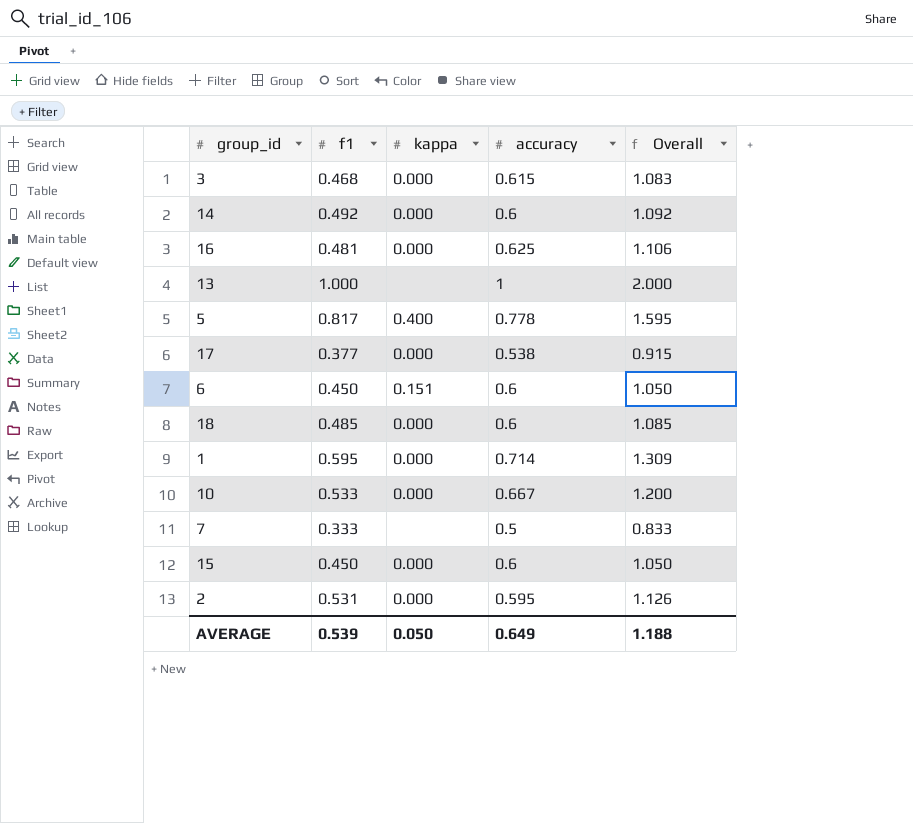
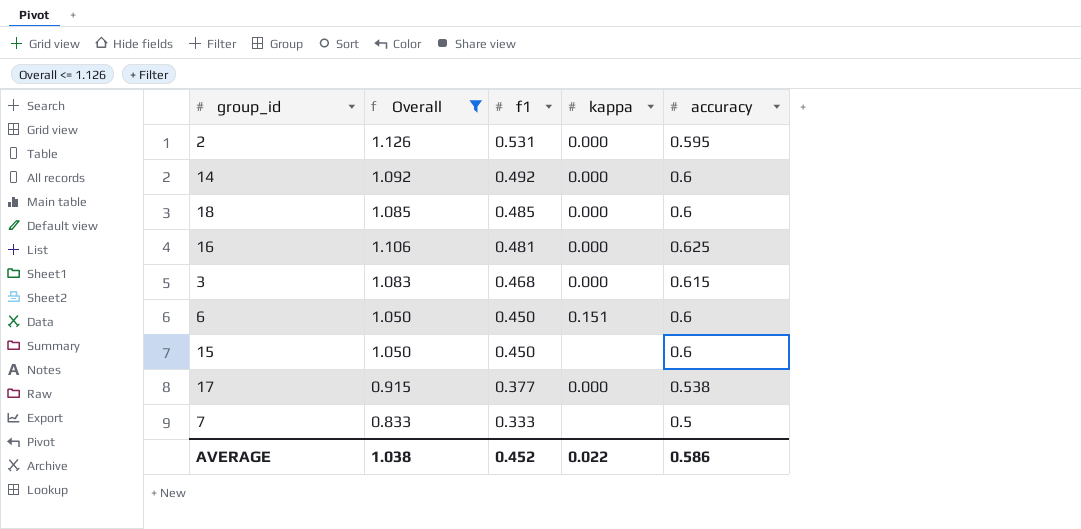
filter: none -> Overall <= 1.126
row order: none -> f1 descending
column Overall | position: 5 -> 2
15 | kappa: 0.000 -> none
AVERAGE | Overall: 1.188 -> 1.038
AVERAGE | f1: 0.539 -> 0.452
AVERAGE | kappa: 0.050 -> 0.022
AVERAGE | accuracy: 0.649 -> 0.586

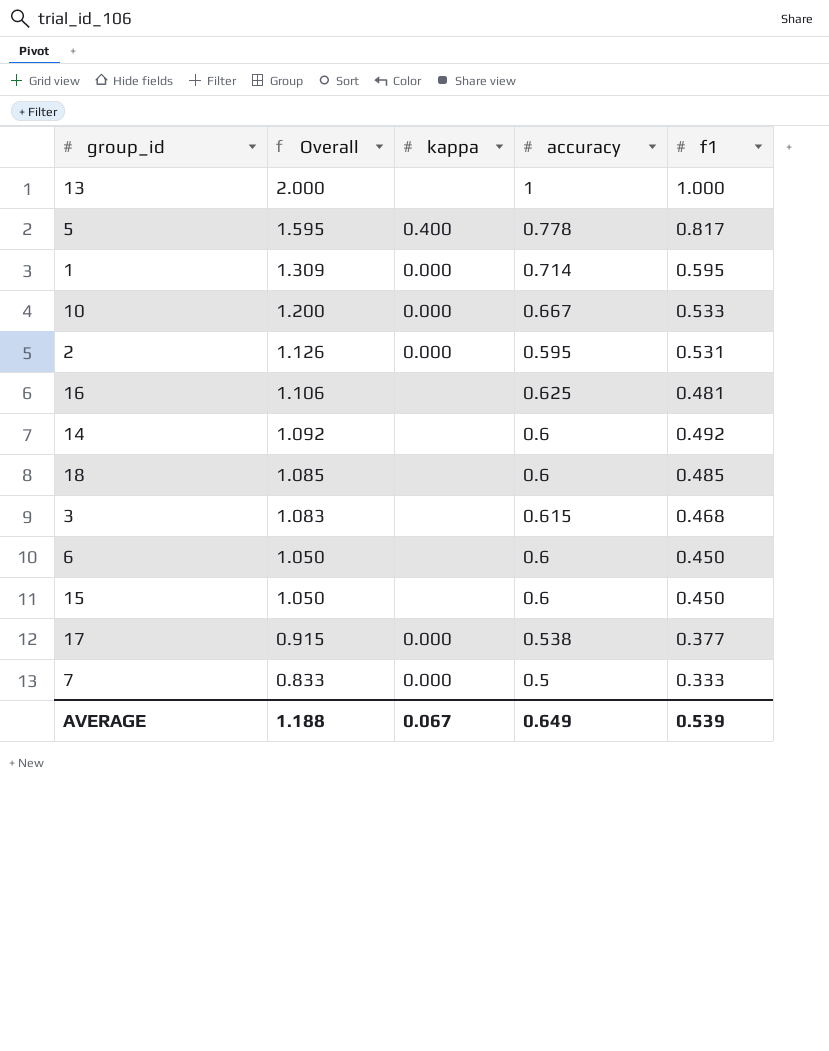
filter: Overall <= 1.126 -> none
row order: f1 descending -> Overall descending
column f1 | position: 3 -> 5
16 | kappa: 0.000 -> none
14 | kappa: 0.000 -> none
18 | kappa: 0.000 -> none
3 | kappa: 0.000 -> none
6 | kappa: 0.151 -> none
7 | kappa: none -> 0.000
AVERAGE | Overall: 1.038 -> 1.188
AVERAGE | kappa: 0.022 -> 0.067
AVERAGE | accuracy: 0.586 -> 0.649
AVERAGE | f1: 0.452 -> 0.539

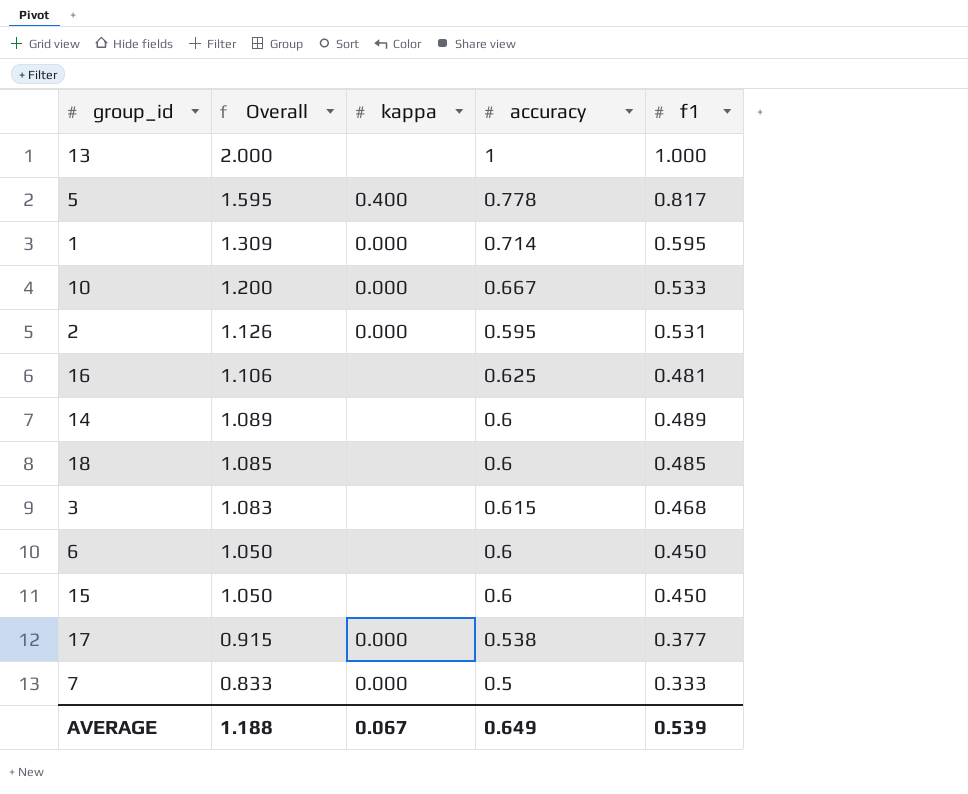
14 | Overall: 1.092 -> 1.089
14 | f1: 0.492 -> 0.489

